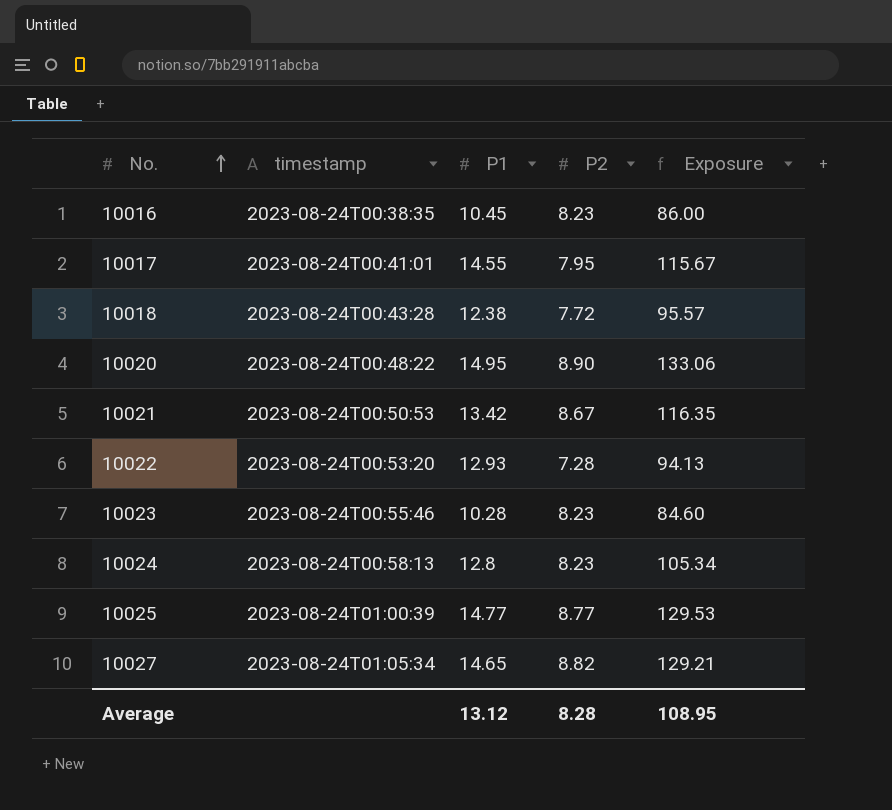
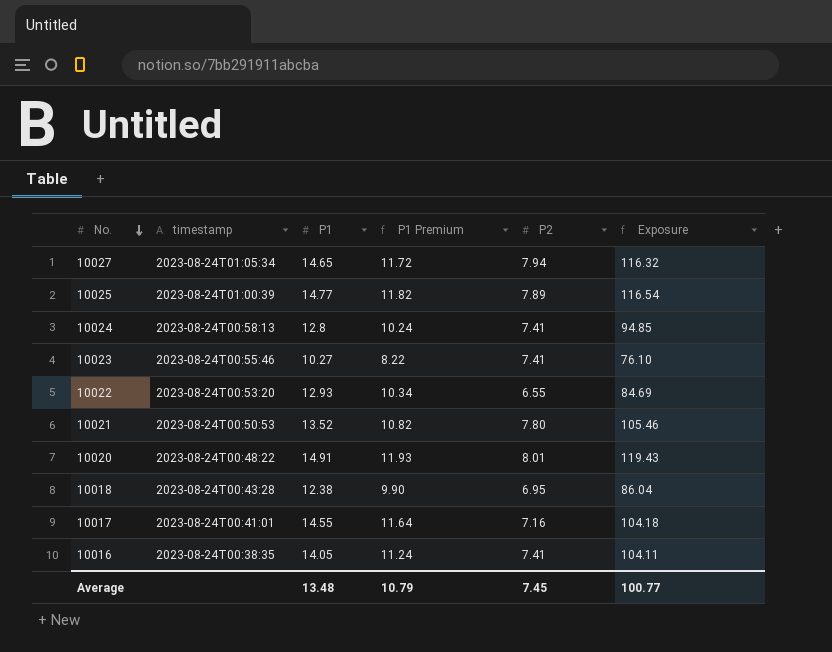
row order: No. ascending -> No. descending
column P1 Premium | formula: none -> [P1] * 0.8
10027 | P2: 8.82 -> 7.94
10027 | Exposure: 129.21 -> 116.32
10025 | P2: 8.77 -> 7.89
10025 | Exposure: 129.53 -> 116.54
10024 | P2: 8.23 -> 7.41
10024 | Exposure: 105.34 -> 94.85
10023 | P1: 10.28 -> 10.27
10023 | P2: 8.23 -> 7.41
10023 | Exposure: 84.60 -> 76.10
10022 | P2: 7.28 -> 6.55
10022 | Exposure: 94.13 -> 84.69
10021 | P1: 13.42 -> 13.52
10021 | P2: 8.67 -> 7.80
10021 | Exposure: 116.35 -> 105.46
10020 | P1: 14.95 -> 14.91
10020 | P2: 8.90 -> 8.01
10020 | Exposure: 133.06 -> 119.43
10018 | P2: 7.72 -> 6.95
10018 | Exposure: 95.57 -> 86.04
10017 | P2: 7.95 -> 7.16
10017 | Exposure: 115.67 -> 104.18
10016 | P1: 10.45 -> 14.05
10016 | P2: 8.23 -> 7.41
10016 | Exposure: 86.00 -> 104.11
Average | P1: 13.12 -> 13.48
Average | P2: 8.28 -> 7.45
Average | Exposure: 108.95 -> 100.77

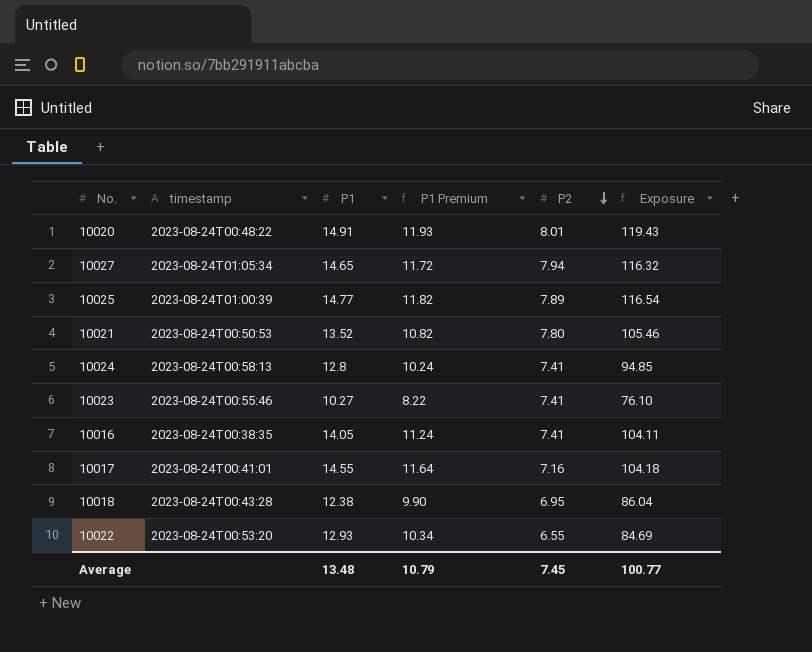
row order: No. descending -> P2 descending

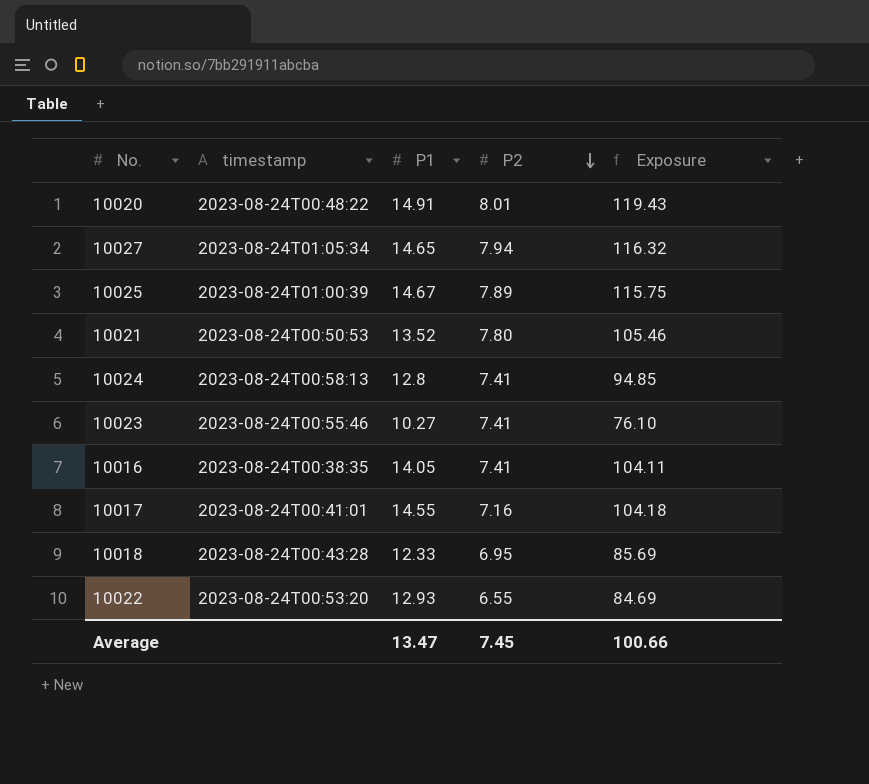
column P1 Premium | formula: [P1] * 0.8 -> none
10025 | P1: 14.77 -> 14.67
10025 | Exposure: 116.54 -> 115.75
10018 | P1: 12.38 -> 12.33
10018 | Exposure: 86.04 -> 85.69
Average | P1: 13.48 -> 13.47
Average | Exposure: 100.77 -> 100.66

